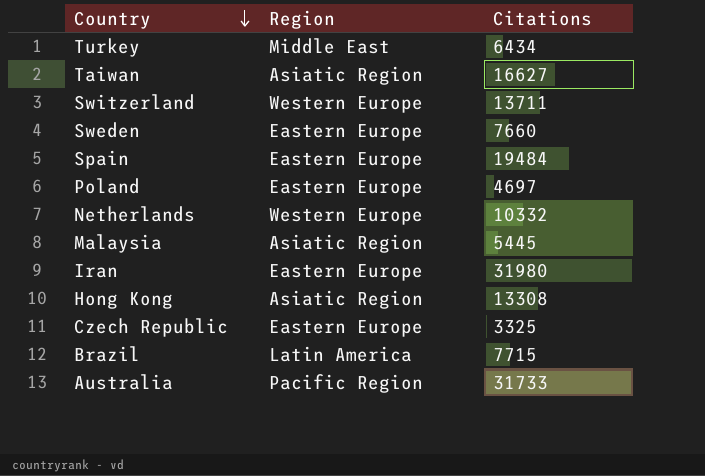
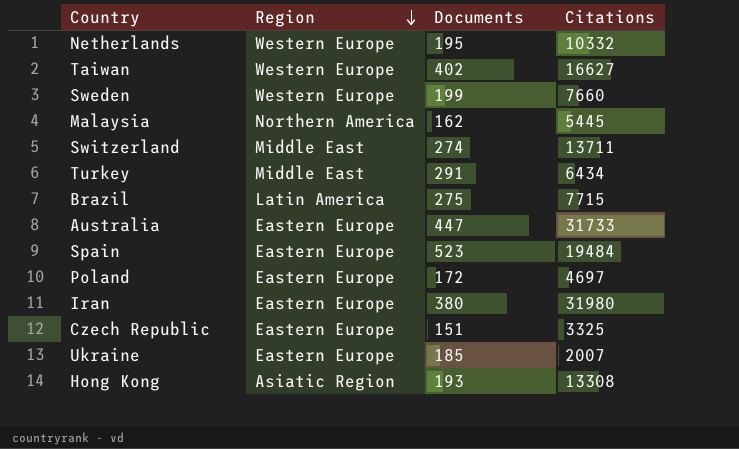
row order: Country descending -> Region descending
column Documents | position: none -> 3
Taiwan | Region: Asiatic Region -> Western Europe
Sweden | Region: Eastern Europe -> Western Europe
Malaysia | Region: Asiatic Region -> Northern America
Switzerland | Region: Western Europe -> Middle East
Australia | Region: Pacific Region -> Eastern Europe
row Ukraine: none -> Eastern Europe | 185 | 2007

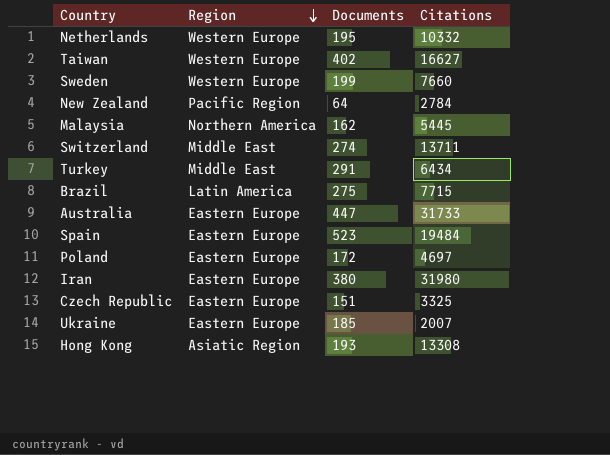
row New Zealand: none -> Pacific Region | 64 | 2784

